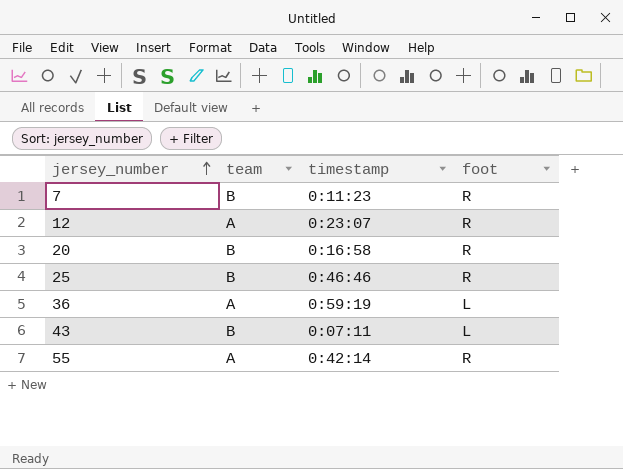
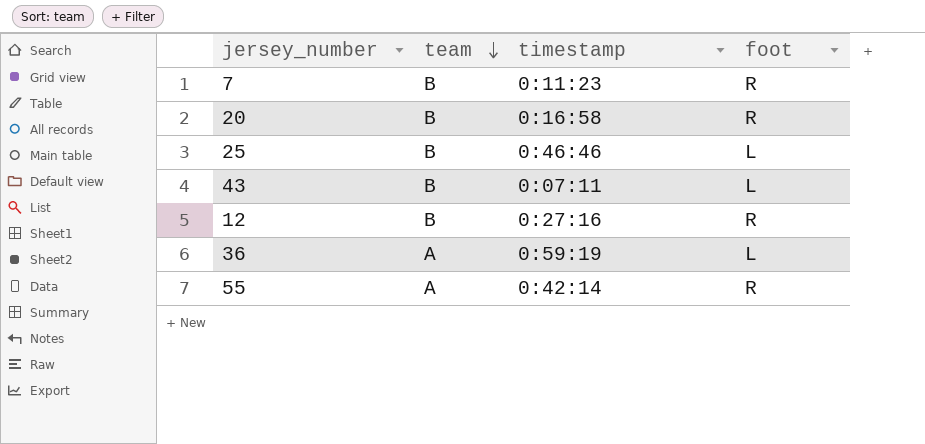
row order: jersey_number ascending -> team descending
25 | foot: R -> L
12 | team: A -> B
12 | timestamp: 0:23:07 -> 0:27:16

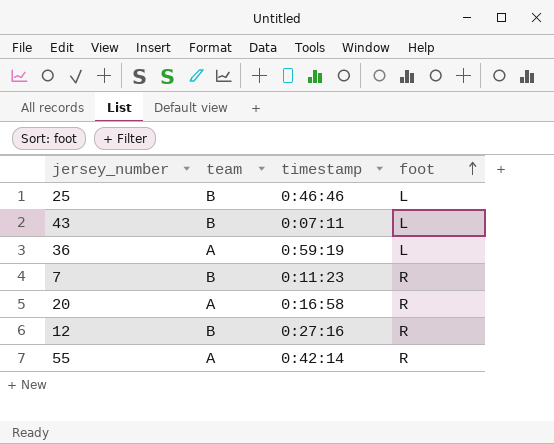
row order: team descending -> foot ascending
20 | team: B -> A

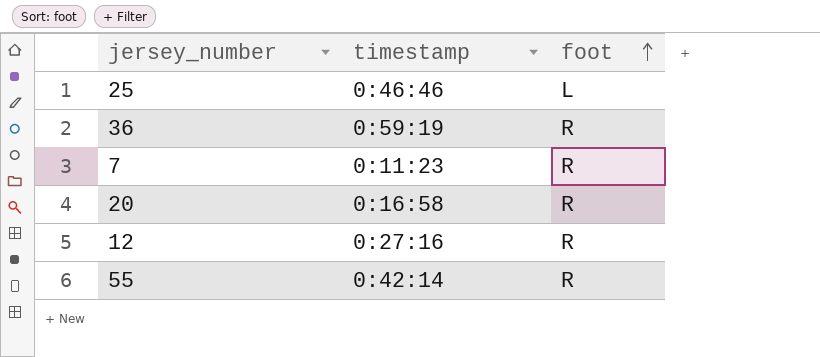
column team | position: 2 -> none
row 43: B | 0:07:11 | L -> none
36 | foot: L -> R

